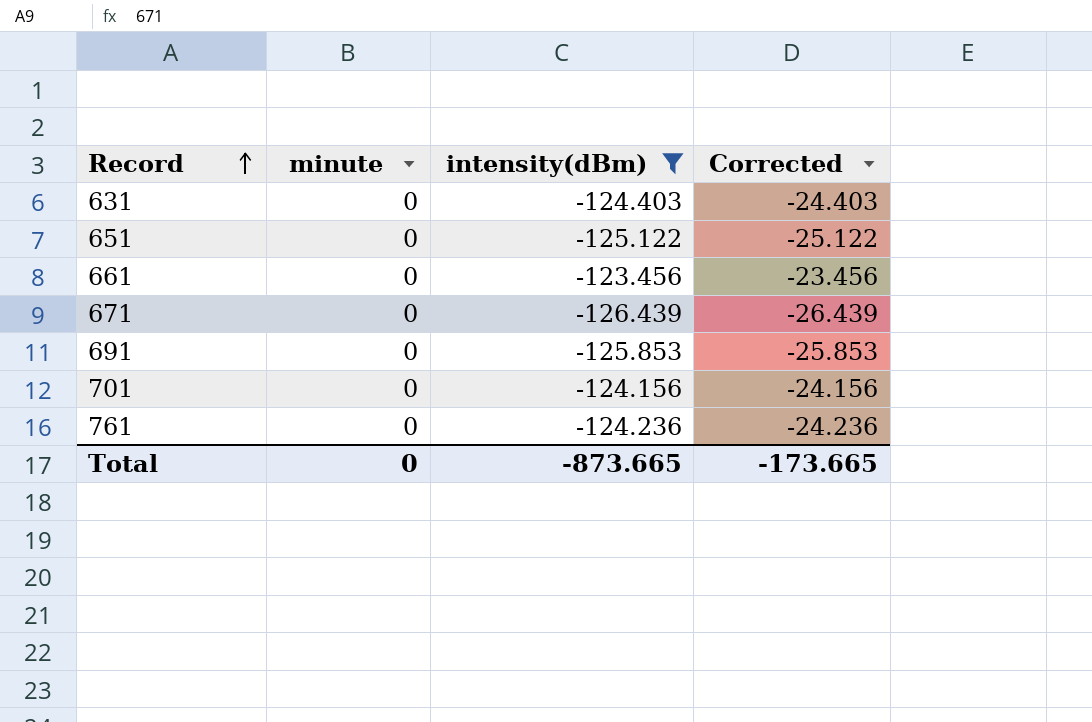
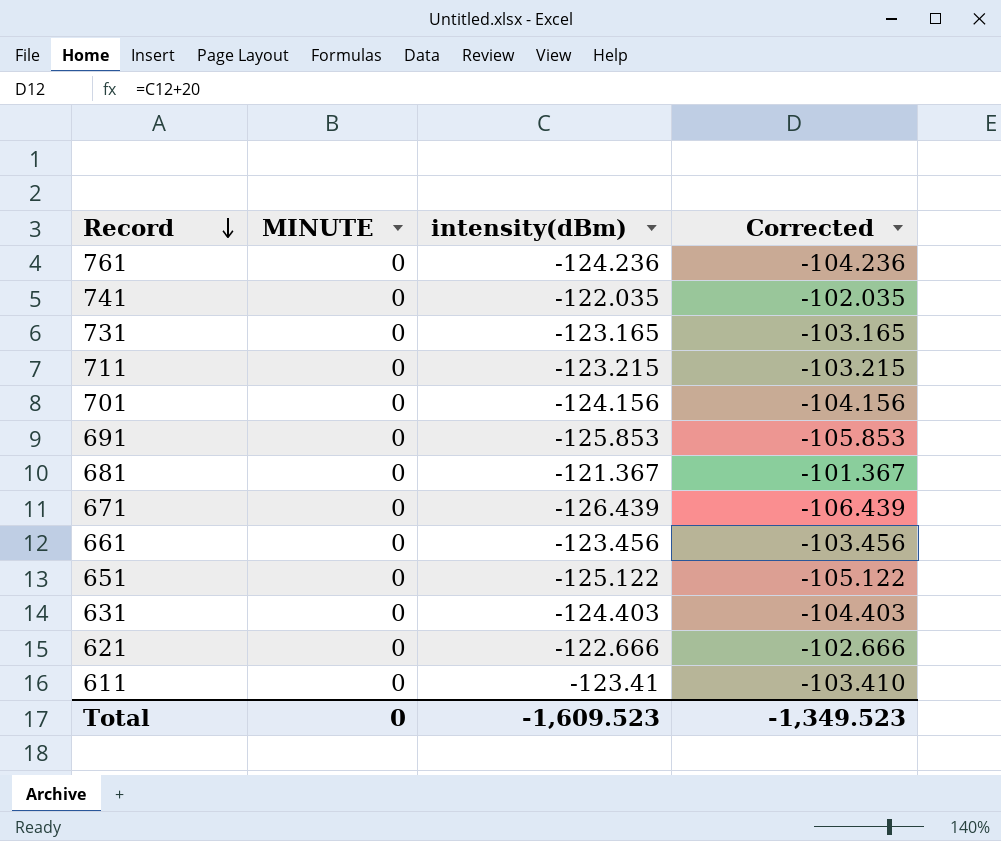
filter: intensity(dBm) <= -123.456 -> none
row order: Record ascending -> Record descending
column name: minute -> MINUTE
column Corrected | formula: [intensity(dBm)] + 100 -> [intensity(dBm)] + 20
Total | intensity(dBm): -873.665 -> -1,609.523
Total | Corrected: -173.665 -> -1,349.523

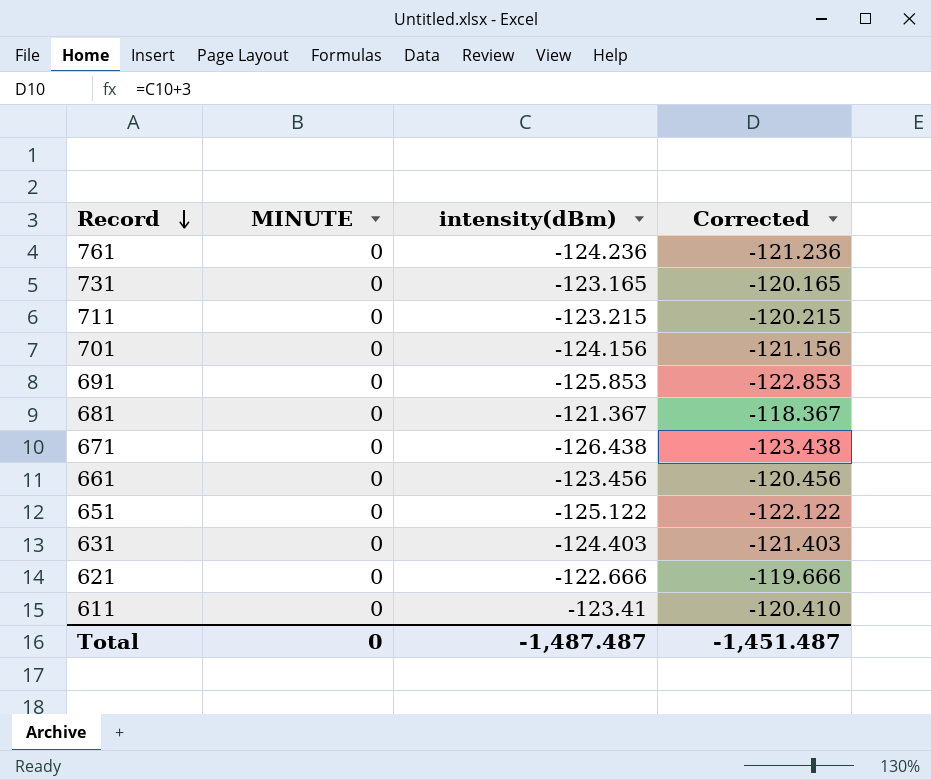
column Corrected | formula: [intensity(dBm)] + 20 -> [intensity(dBm)] + 3
row 741: 0 | -122.035 | -102.035 -> none
671 | intensity(dBm): -126.439 -> -126.438
Total | intensity(dBm): -1,609.523 -> -1,487.487
Total | Corrected: -1,349.523 -> -1,451.487

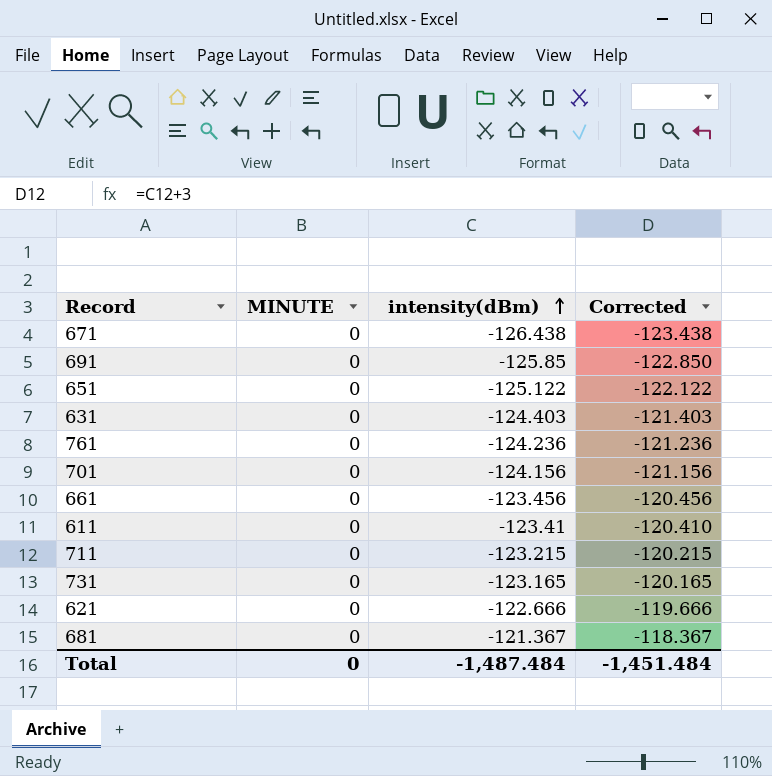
row order: Record descending -> intensity(dBm) ascending
691 | intensity(dBm): -125.853 -> -125.85
691 | Corrected: -122.853 -> -122.850
Total | intensity(dBm): -1,487.487 -> -1,487.484
Total | Corrected: -1,451.487 -> -1,451.484

